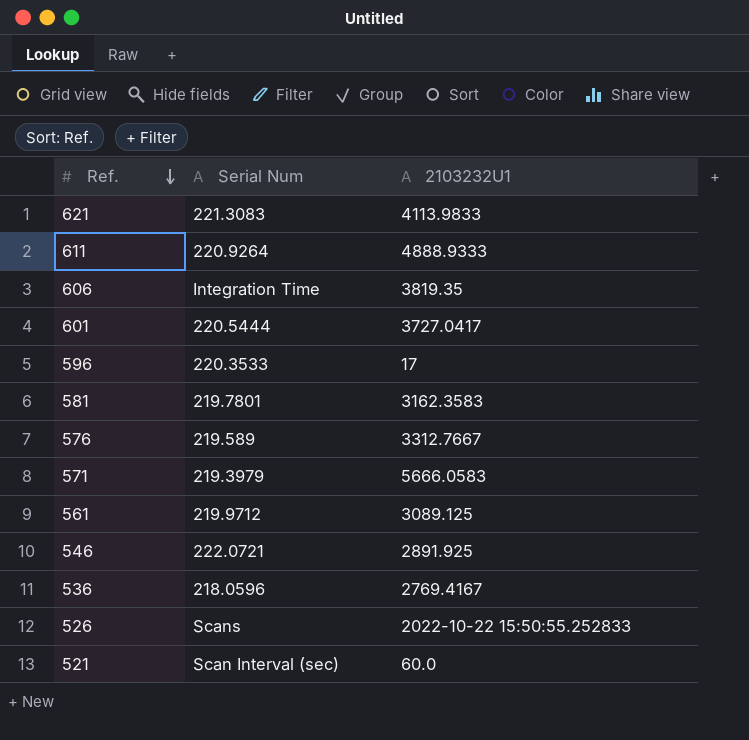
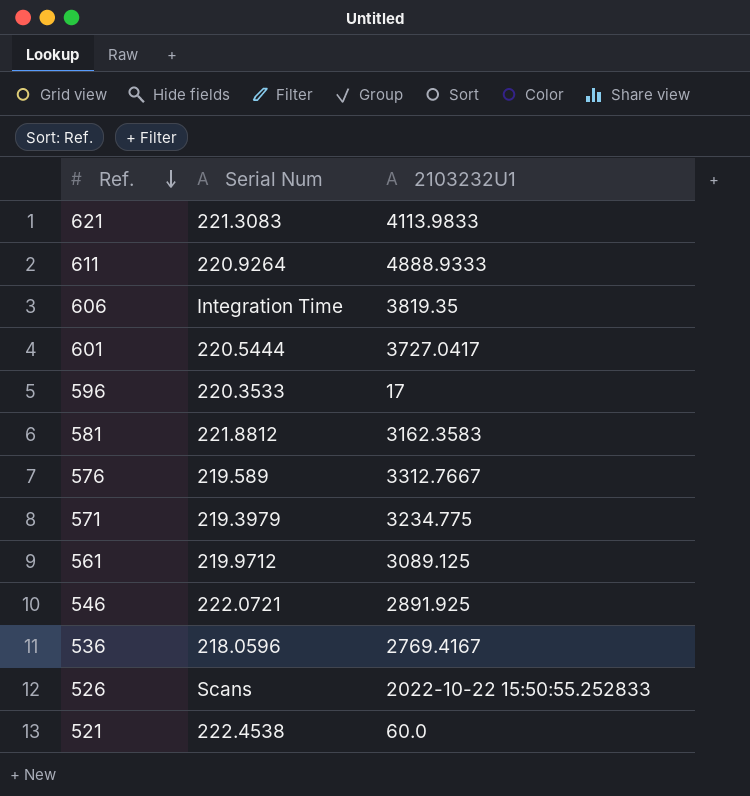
581 | Serial Num: 219.7801 -> 221.8812
571 | 2103232U1: 5666.0583 -> 3234.775
521 | Serial Num: Scan Interval (sec) -> 222.4538

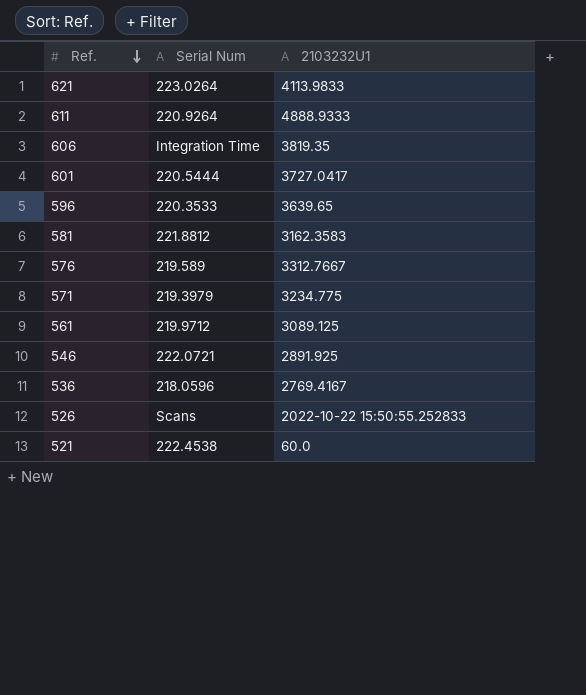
621 | Serial Num: 221.3083 -> 223.0264
596 | 2103232U1: 17 -> 3639.65

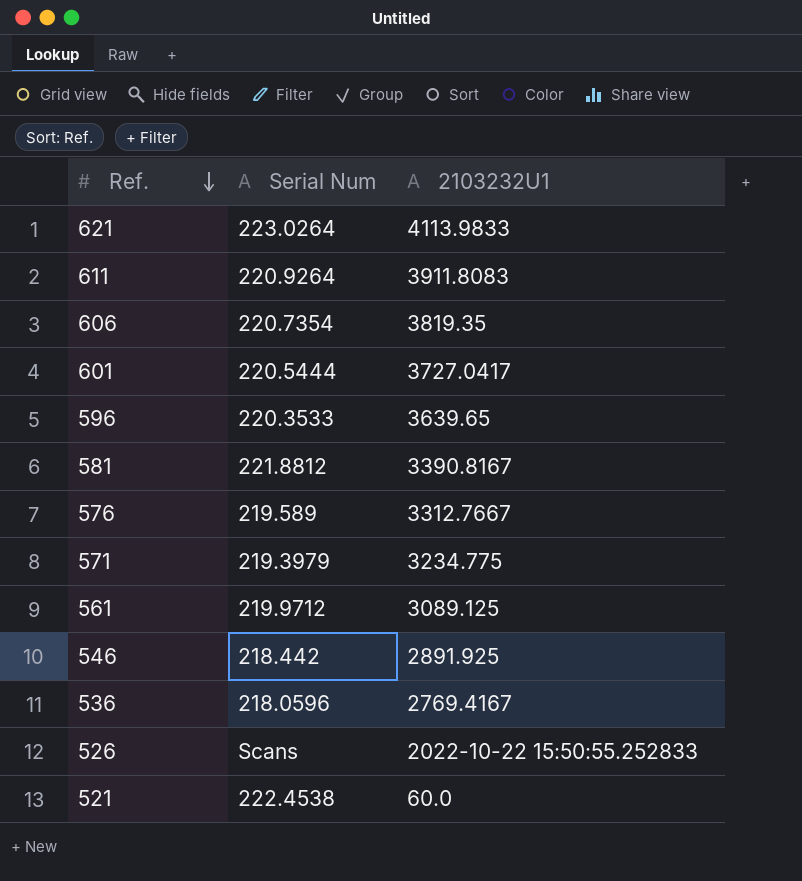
611 | 2103232U1: 4888.9333 -> 3911.8083
606 | Serial Num: Integration Time -> 220.7354
581 | 2103232U1: 3162.3583 -> 3390.8167
546 | Serial Num: 222.0721 -> 218.442

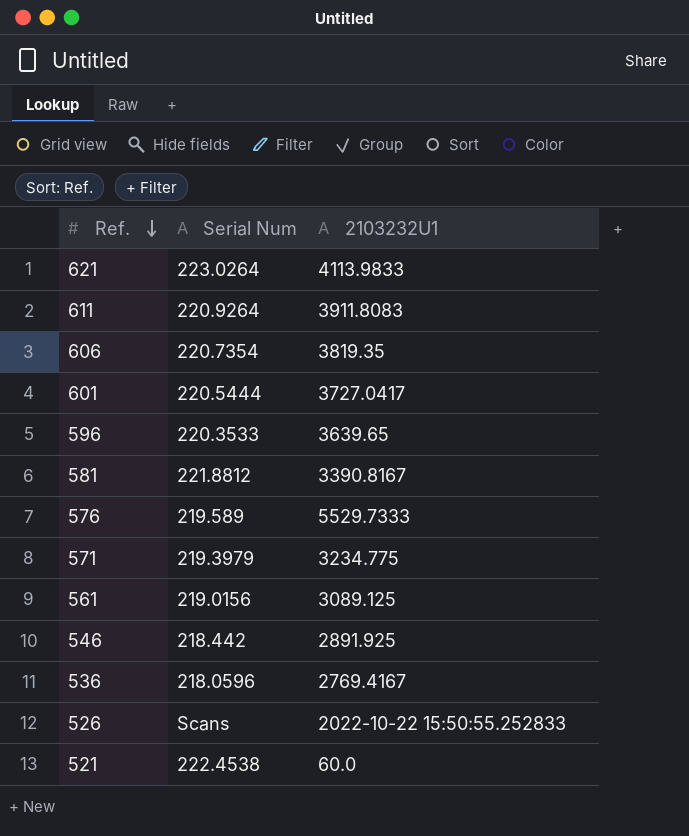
576 | 2103232U1: 3312.7667 -> 5529.7333
561 | Serial Num: 219.9712 -> 219.0156

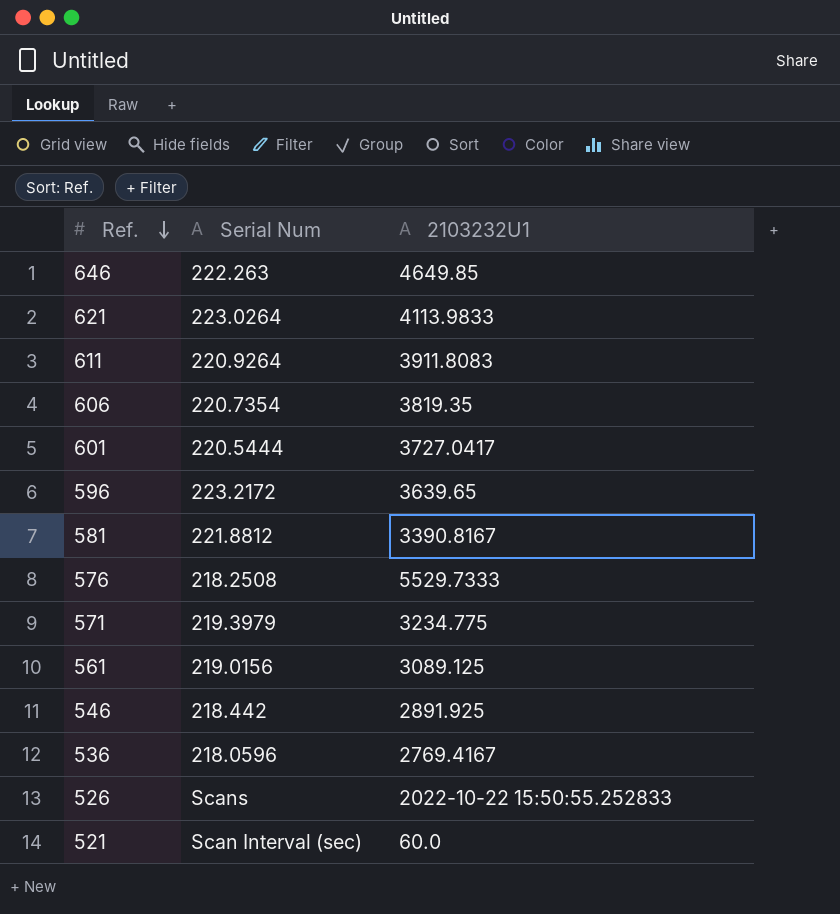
row 646: none -> 222.263 | 4649.85
596 | Serial Num: 220.3533 -> 223.2172
576 | Serial Num: 219.589 -> 218.2508
521 | Serial Num: 222.4538 -> Scan Interval (sec)

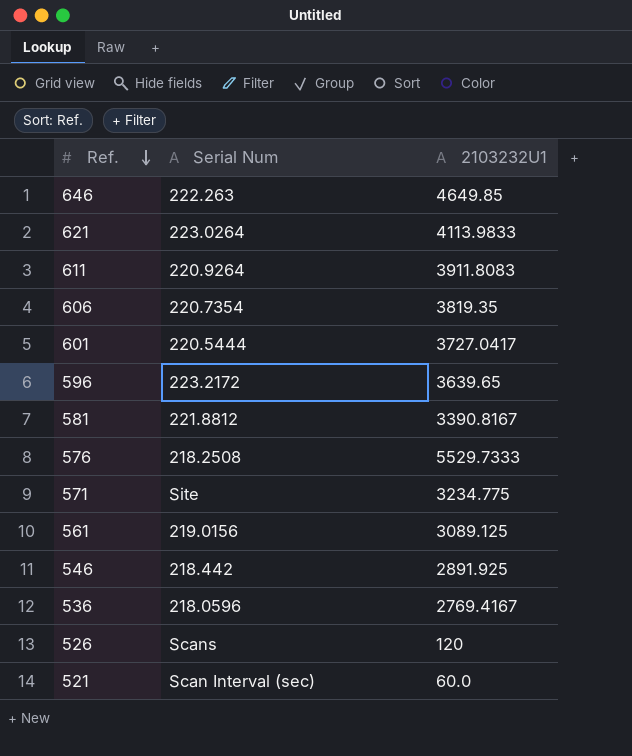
571 | Serial Num: 219.3979 -> Site
526 | 2103232U1: 2022-10-22 15:50:55.252833 -> 120

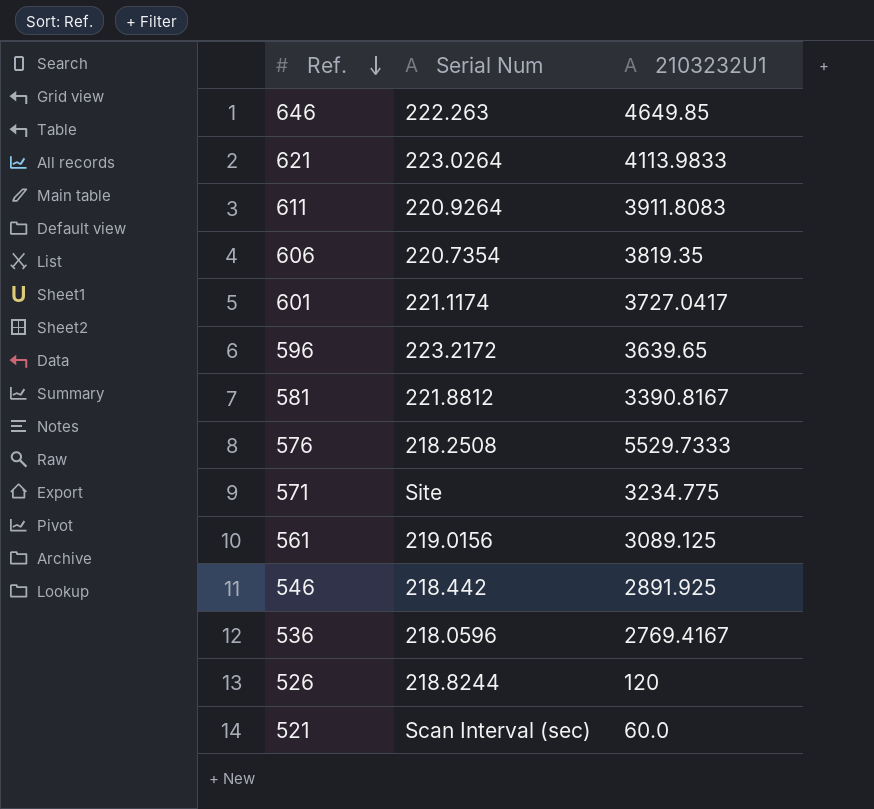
601 | Serial Num: 220.5444 -> 221.1174
526 | Serial Num: Scans -> 218.8244

